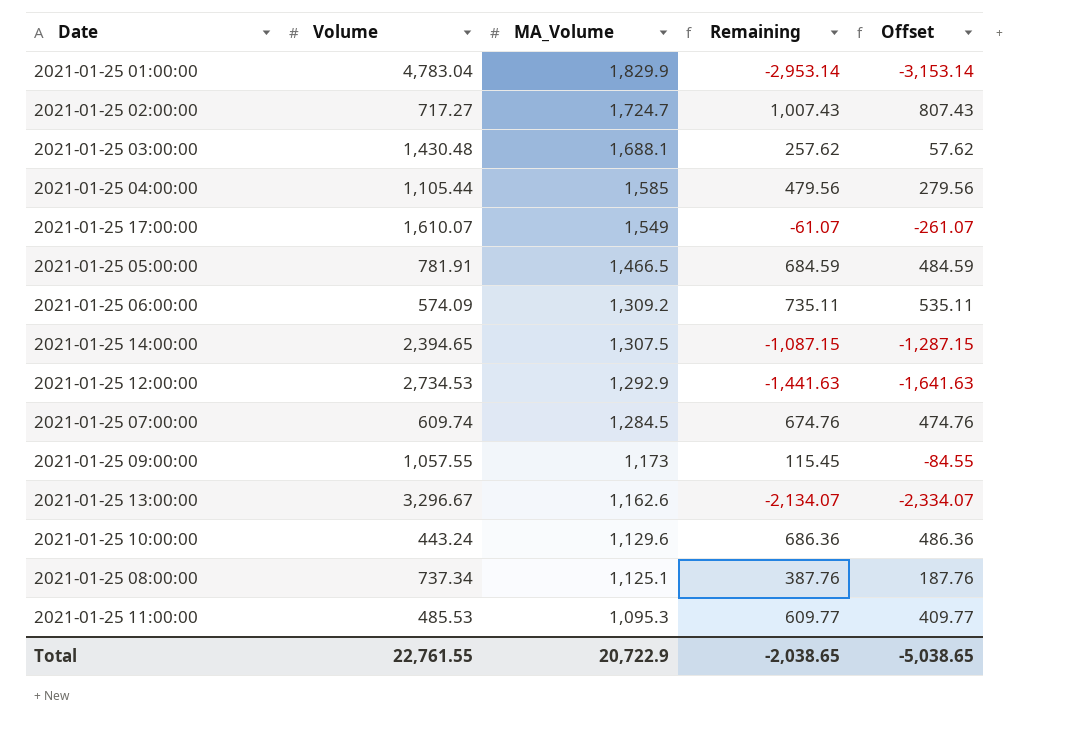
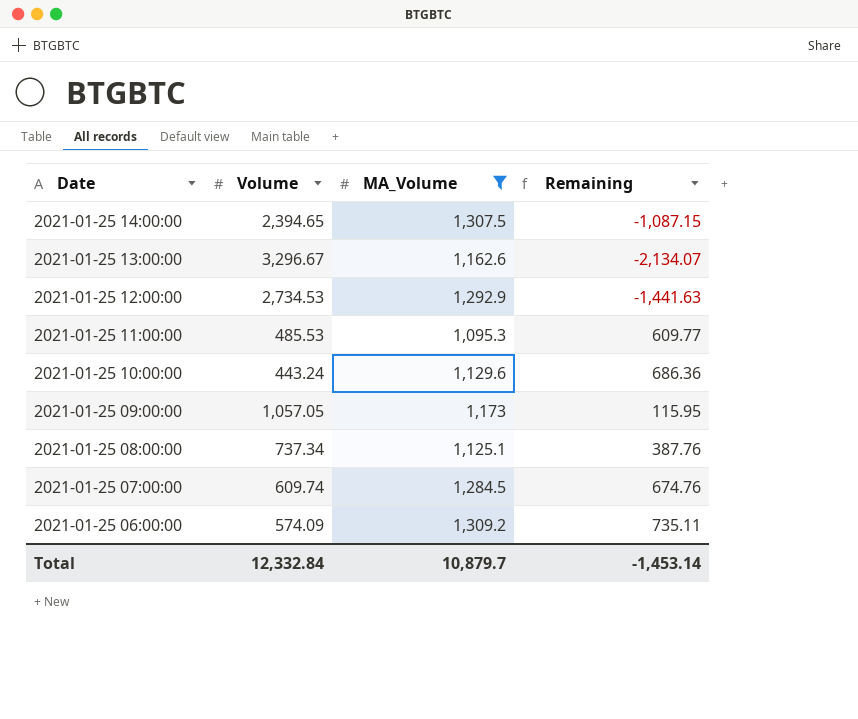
filter: none -> MA_Volume <= 1,309.2
row order: MA_Volume descending -> Date descending
column Offset | formula: [Remaining] - 200 -> none
2021-01-25 09:00:00 | Volume: 1,057.55 -> 1,057.05
2021-01-25 09:00:00 | Remaining: 115.45 -> 115.95
Total | Volume: 22,761.55 -> 12,332.84
Total | MA_Volume: 20,722.9 -> 10,879.7
Total | Remaining: -2,038.65 -> -1,453.14

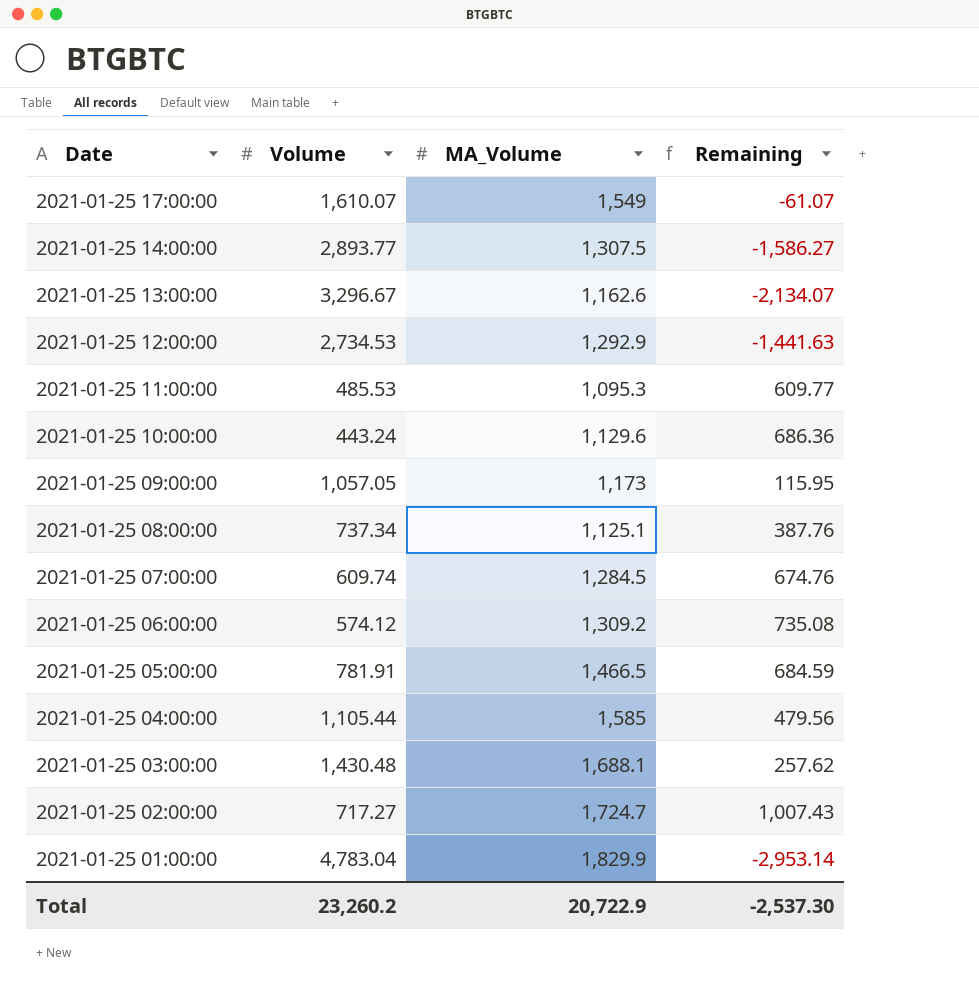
filter: MA_Volume <= 1,309.2 -> none
2021-01-25 14:00:00 | Volume: 2,394.65 -> 2,893.77
2021-01-25 14:00:00 | Remaining: -1,087.15 -> -1,586.27
2021-01-25 06:00:00 | Volume: 574.09 -> 574.12
2021-01-25 06:00:00 | Remaining: 735.11 -> 735.08
Total | Volume: 12,332.84 -> 23,260.2
Total | MA_Volume: 10,879.7 -> 20,722.9
Total | Remaining: -1,453.14 -> -2,537.30

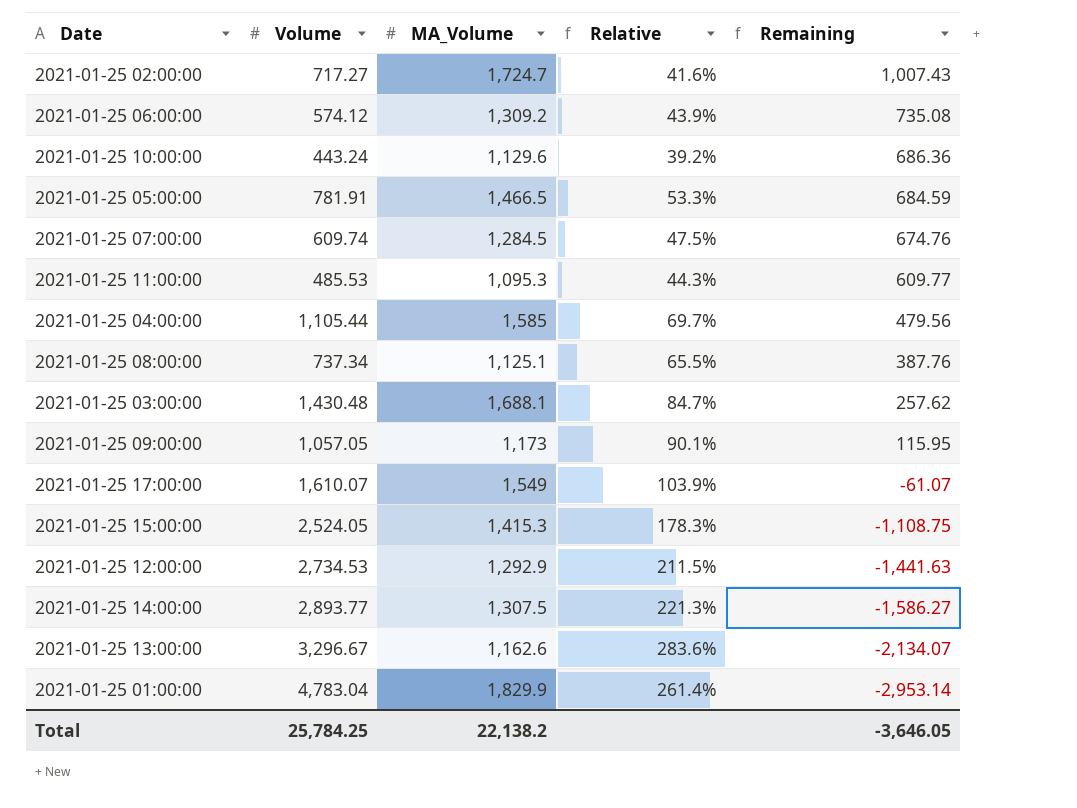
row order: Date descending -> Remaining descending
column Relative | formula: none -> [Volume] / [MA_Volume]
row 2021-01-25 15:00:00: none -> 2,524.05 | 1,415.3 | 178.3% | -1,108.75
Total | Volume: 23,260.2 -> 25,784.25
Total | MA_Volume: 20,722.9 -> 22,138.2
Total | Remaining: -2,537.30 -> -3,646.05

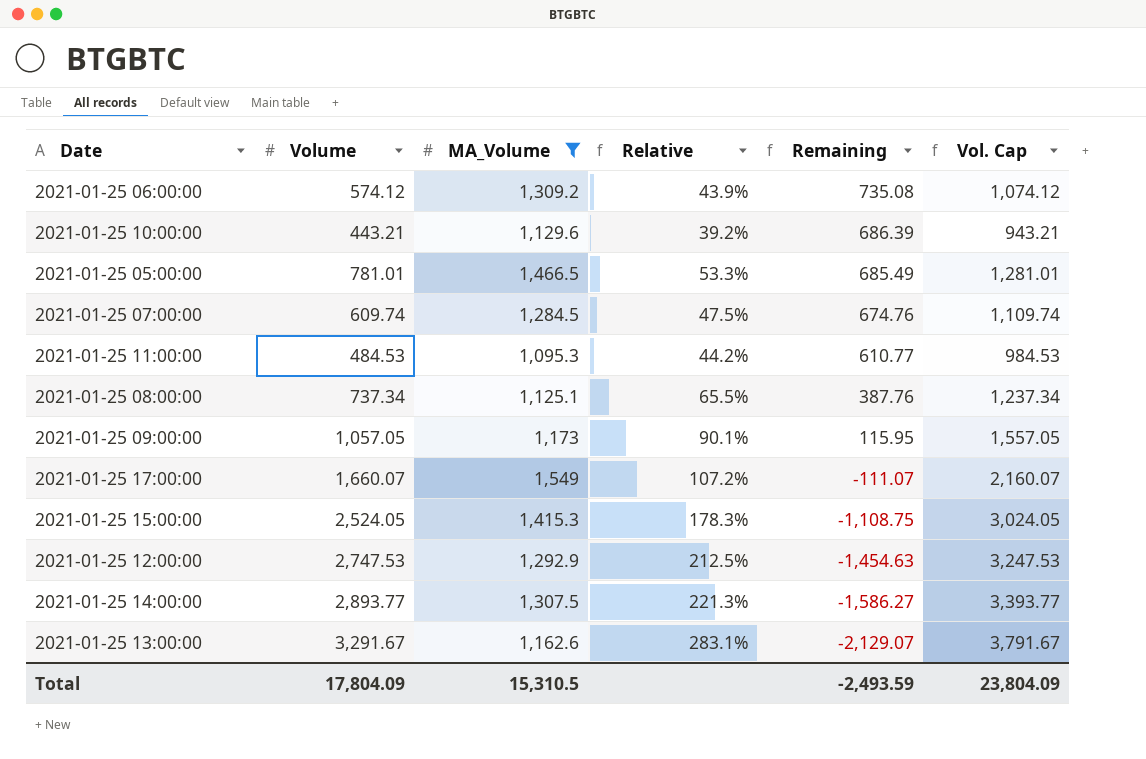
filter: none -> MA_Volume <= 1,549
column Vol. Cap | formula: none -> [Volume] + 500
2021-01-25 10:00:00 | Volume: 443.24 -> 443.21
2021-01-25 10:00:00 | Remaining: 686.36 -> 686.39
2021-01-25 05:00:00 | Volume: 781.91 -> 781.01
2021-01-25 05:00:00 | Remaining: 684.59 -> 685.49
2021-01-25 11:00:00 | Volume: 485.53 -> 484.53
2021-01-25 11:00:00 | Relative: 44.3% -> 44.2%
2021-01-25 11:00:00 | Remaining: 609.77 -> 610.77
2021-01-25 17:00:00 | Volume: 1,610.07 -> 1,660.07
2021-01-25 17:00:00 | Relative: 103.9% -> 107.2%
2021-01-25 17:00:00 | Remaining: -61.07 -> -111.07
2021-01-25 12:00:00 | Volume: 2,734.53 -> 2,747.53
2021-01-25 12:00:00 | Relative: 211.5% -> 212.5%
2021-01-25 12:00:00 | Remaining: -1,441.63 -> -1,454.63
2021-01-25 13:00:00 | Volume: 3,296.67 -> 3,291.67
2021-01-25 13:00:00 | Relative: 283.6% -> 283.1%
2021-01-25 13:00:00 | Remaining: -2,134.07 -> -2,129.07
Total | Volume: 25,784.25 -> 17,804.09
Total | MA_Volume: 22,138.2 -> 15,310.5
Total | Remaining: -3,646.05 -> -2,493.59

